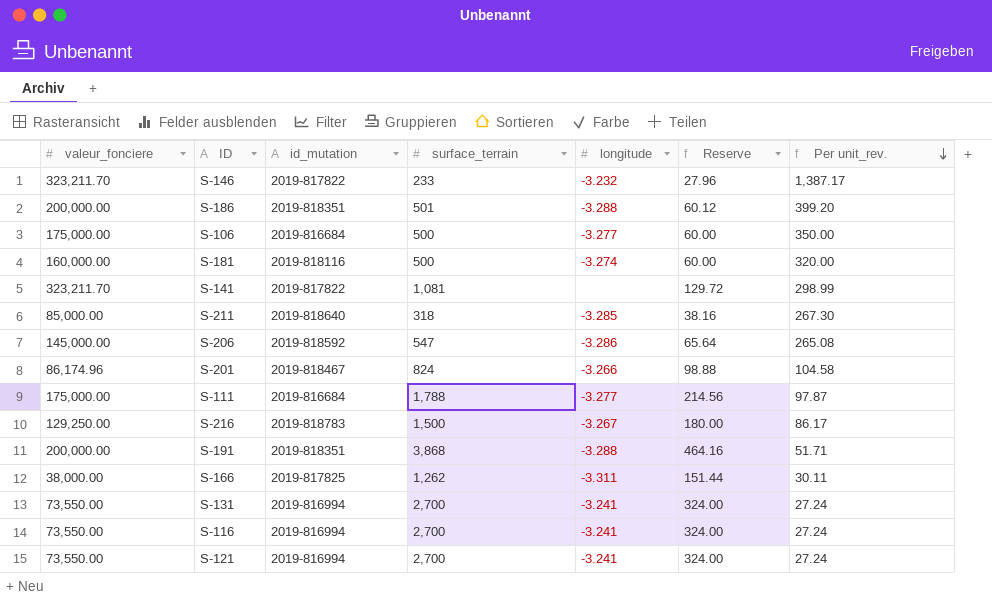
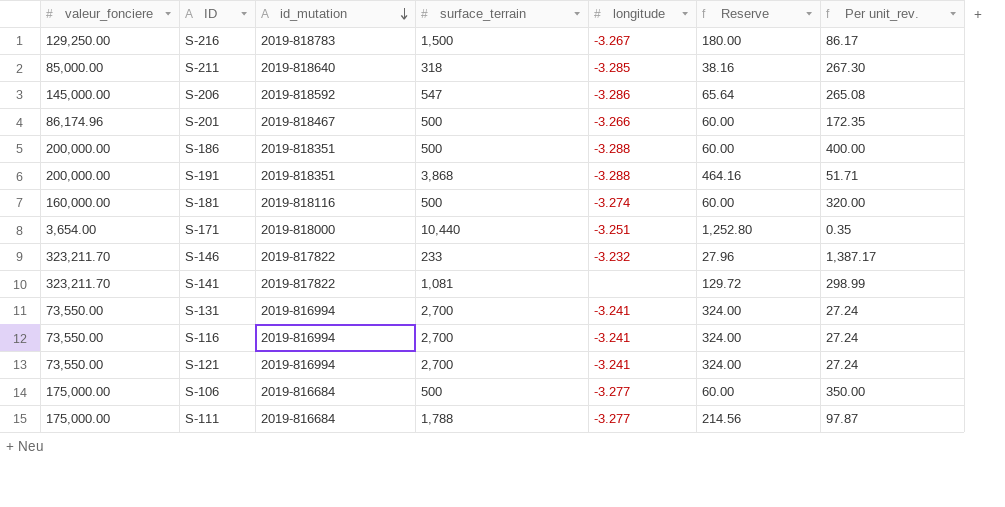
row order: Per unit_rev. descending -> id_mutation descending
row S-166: 38,000.00 | 2019-817825 | 1,262 | -3.311 | 151.44 | 30.11 -> none
S-201 | surface_terrain: 824 -> 500
S-201 | Reserve: 98.88 -> 60.00
S-201 | Per unit_rev.: 104.58 -> 172.35
S-186 | surface_terrain: 501 -> 500
S-186 | Reserve: 60.12 -> 60.00
S-186 | Per unit_rev.: 399.20 -> 400.00
row S-171: none -> 3,654.00 | 2019-818000 | 10,440 | -3.251 | 1,252.80 | 0.35

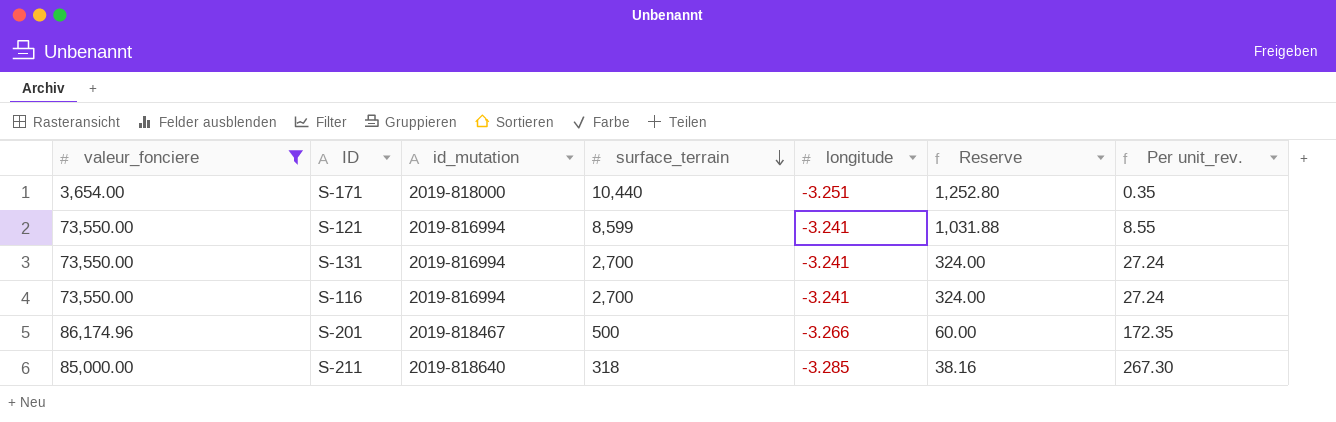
filter: none -> valeur_fonciere <= 86,174.96
row order: id_mutation descending -> surface_terrain descending
S-121 | surface_terrain: 2,700 -> 8,599
S-121 | Reserve: 324.00 -> 1,031.88
S-121 | Per unit_rev.: 27.24 -> 8.55

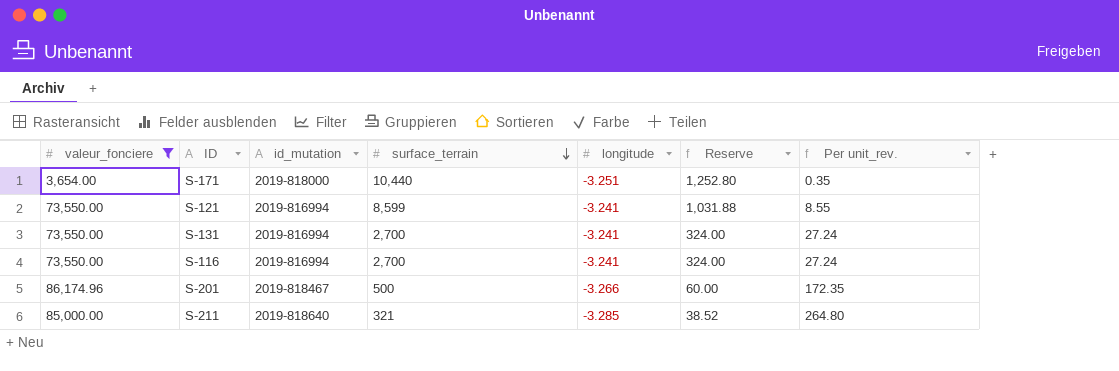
S-211 | surface_terrain: 318 -> 321
S-211 | Reserve: 38.16 -> 38.52
S-211 | Per unit_rev.: 267.30 -> 264.80

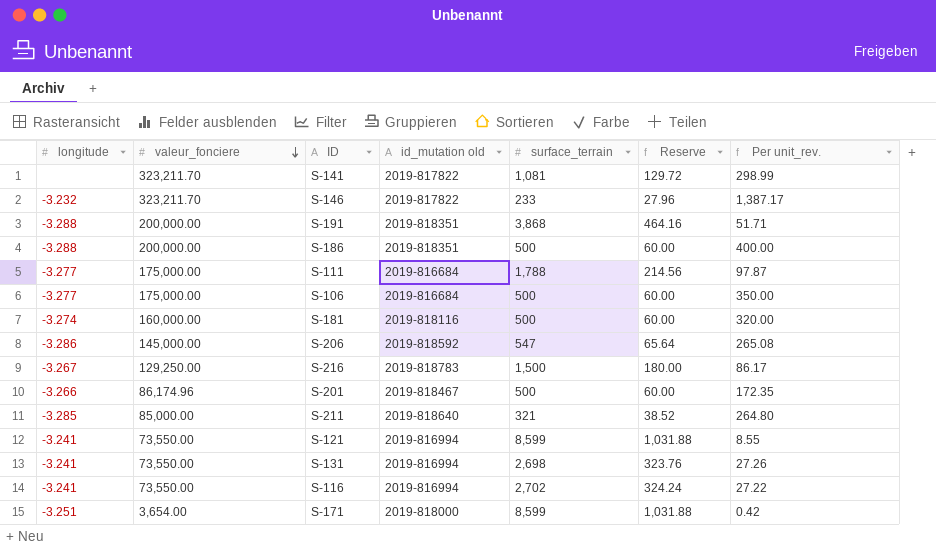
filter: valeur_fonciere <= 86,174.96 -> none
row order: surface_terrain descending -> valeur_fonciere descending
column longitude | position: 5 -> 1
column name: id_mutation -> id_mutation old
S-131 | surface_terrain: 2,700 -> 2,698
S-131 | Reserve: 324.00 -> 323.76
S-131 | Per unit_rev.: 27.24 -> 27.26
S-116 | surface_terrain: 2,700 -> 2,702
S-116 | Reserve: 324.00 -> 324.24
S-116 | Per unit_rev.: 27.24 -> 27.22
S-171 | surface_terrain: 10,440 -> 8,599
S-171 | Reserve: 1,252.80 -> 1,031.88
S-171 | Per unit_rev.: 0.35 -> 0.42

